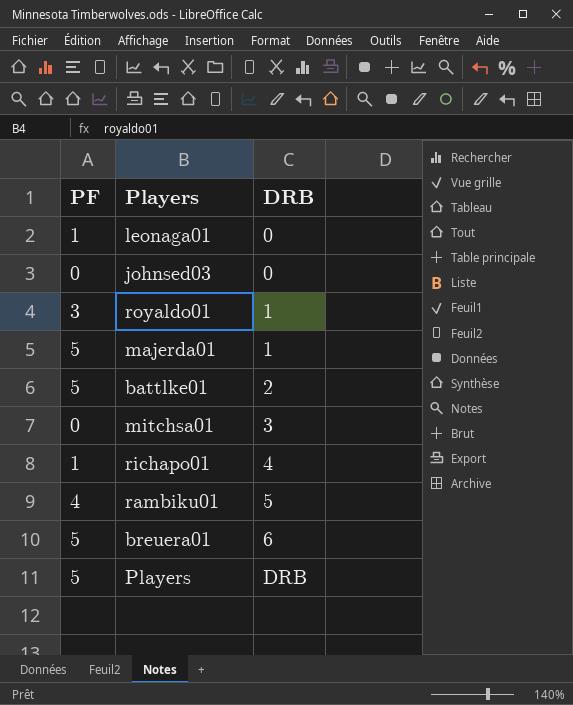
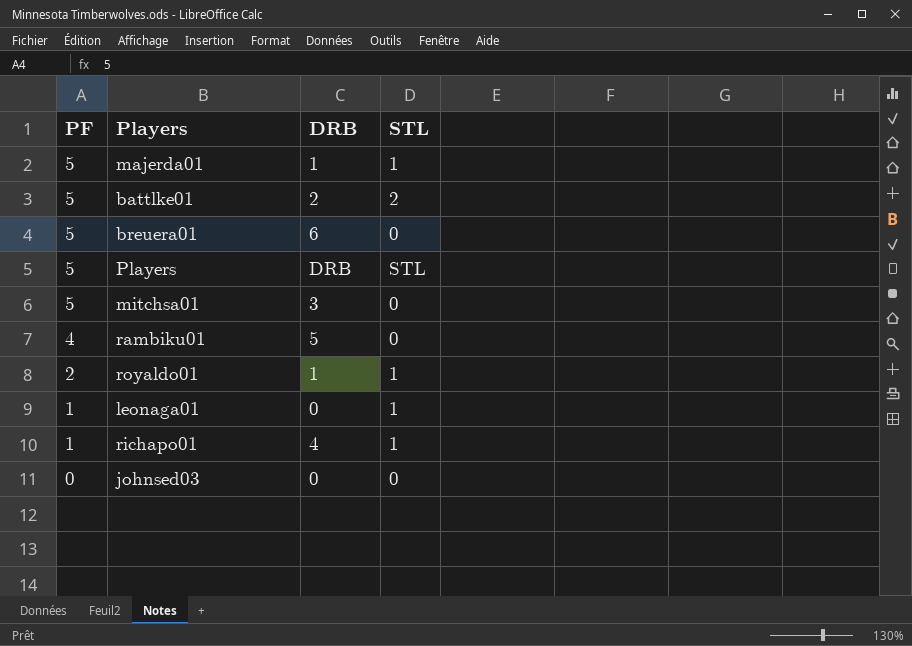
row order: DRB ascending -> PF descending
column STL | position: none -> 4
mitchsa01 | PF: 0 -> 5
royaldo01 | PF: 3 -> 2

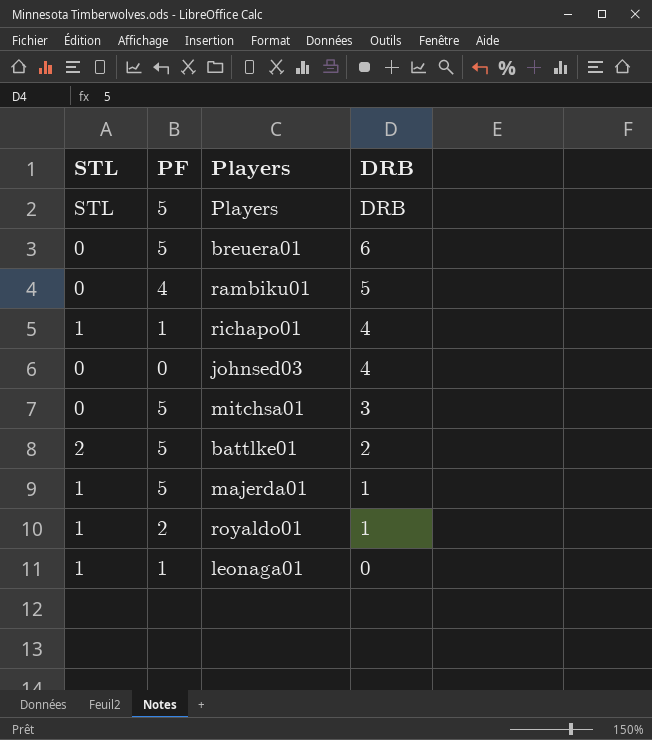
row order: PF descending -> DRB descending
column STL | position: 4 -> 1
johnsed03 | DRB: 0 -> 4

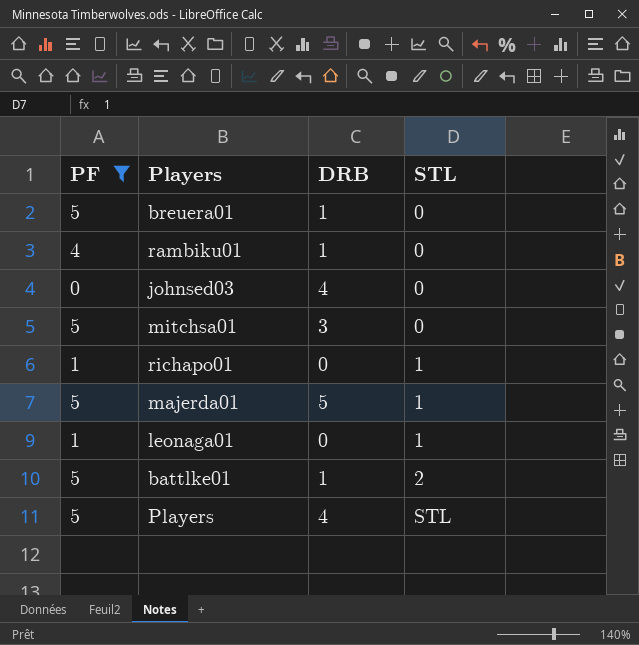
filter: none -> PF != 2
row order: DRB descending -> STL ascending
column STL | position: 1 -> 4
breuera01 | DRB: 6 -> 1
rambiku01 | DRB: 5 -> 1
richapo01 | DRB: 4 -> 0
majerda01 | DRB: 1 -> 5
battlke01 | DRB: 2 -> 1
Players | DRB: DRB -> 4

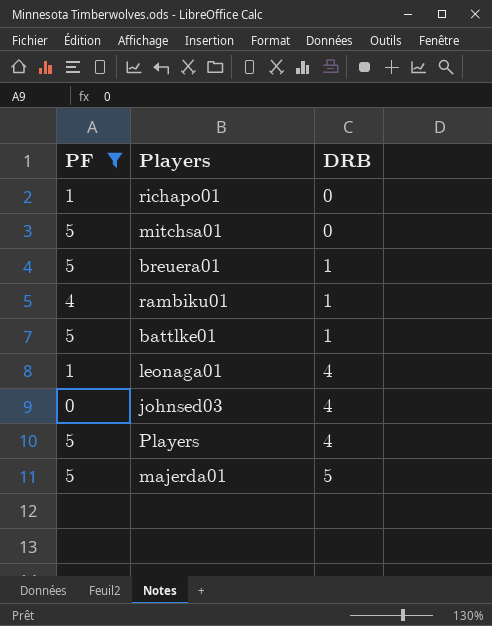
row order: STL ascending -> DRB ascending
column STL | position: 4 -> none
mitchsa01 | DRB: 3 -> 0
leonaga01 | DRB: 0 -> 4

